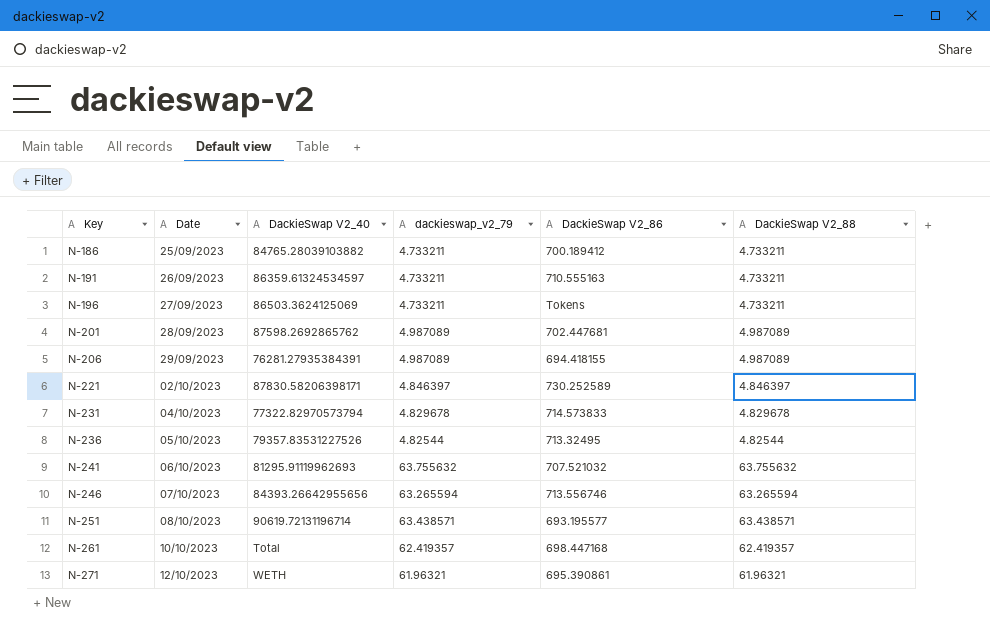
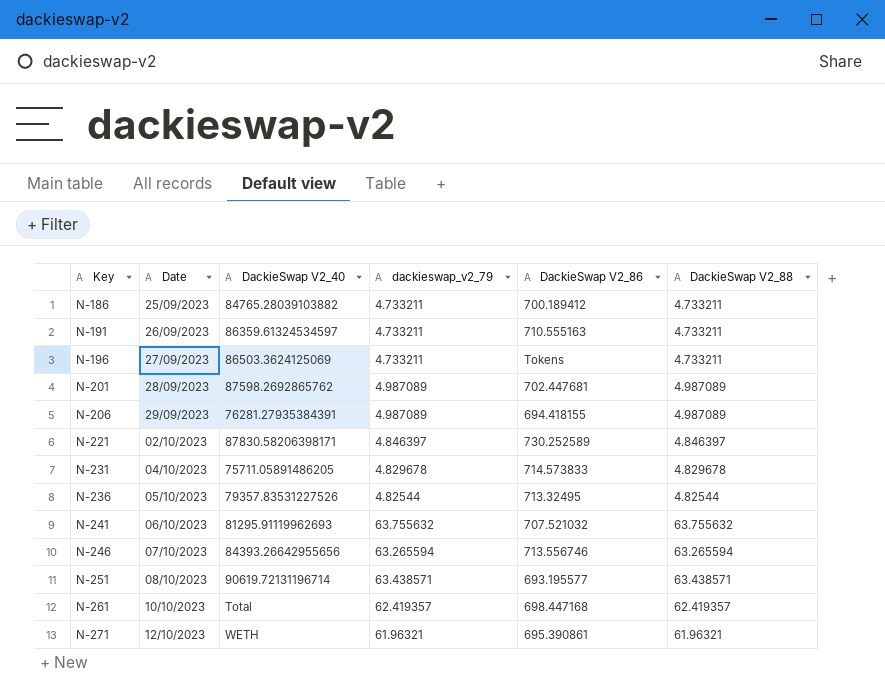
N-231 | DackieSwap V2_40: 77322.82970573794 -> 75711.05891486205

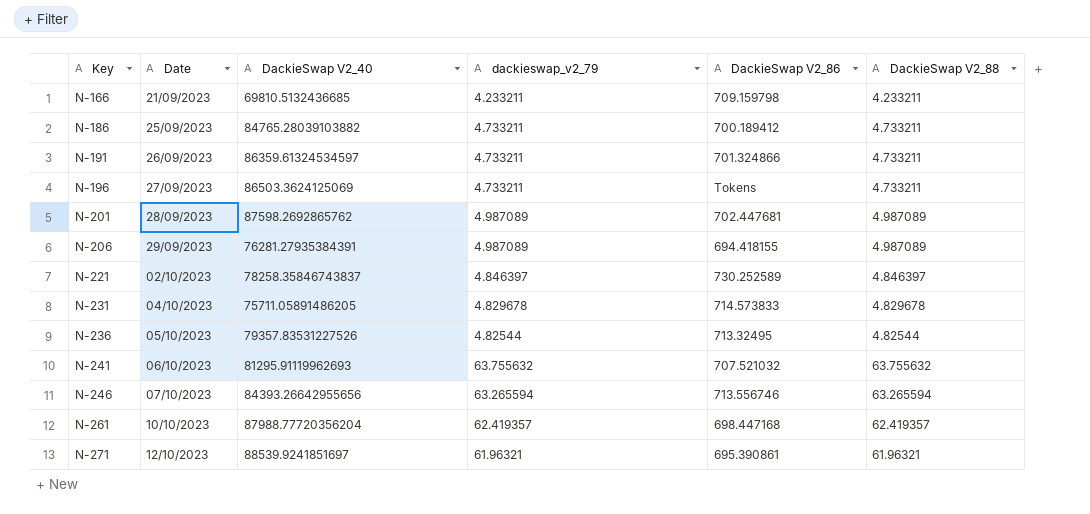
row N-251: 08/10/2023 | 90619.72131196714 | 63.438571 | 693.195577 | 63.438571 -> none
row N-166: none -> 21/09/2023 | 69810.5132436685 | 4.233211 | 709.159798 | 4.233211
N-191 | DackieSwap V2_86: 710.555163 -> 701.324866
N-221 | DackieSwap V2_40: 87830.58206398171 -> 78258.35846743837
N-261 | DackieSwap V2_40: Total -> 87988.77720356204
N-271 | DackieSwap V2_40: WETH -> 88539.9241851697

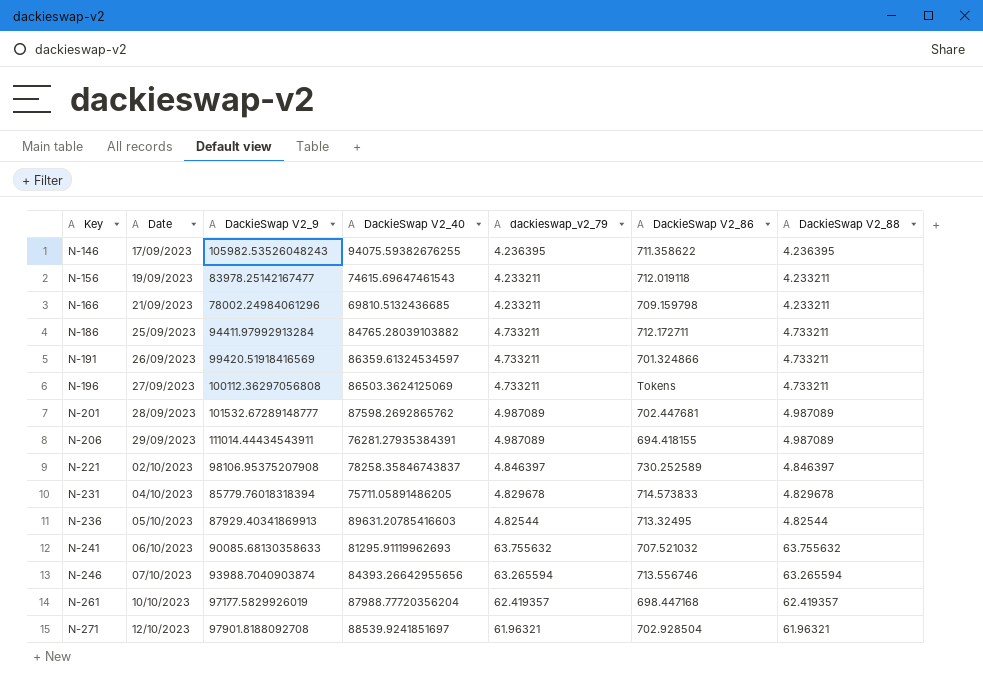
column DackieSwap V2_9 | position: none -> 3
row N-146: none -> 17/09/2023 | 105982.53526048243 | 94075.59382676255 | 4.236395 | 711.358622 | 4.236395
row N-156: none -> 19/09/2023 | 83978.25142167477 | 74615.69647461543 | 4.233211 | 712.019118 | 4.233211
N-186 | DackieSwap V2_86: 700.189412 -> 712.172711
N-236 | DackieSwap V2_40: 79357.83531227526 -> 89631.20785416603
N-271 | DackieSwap V2_86: 695.390861 -> 702.928504

